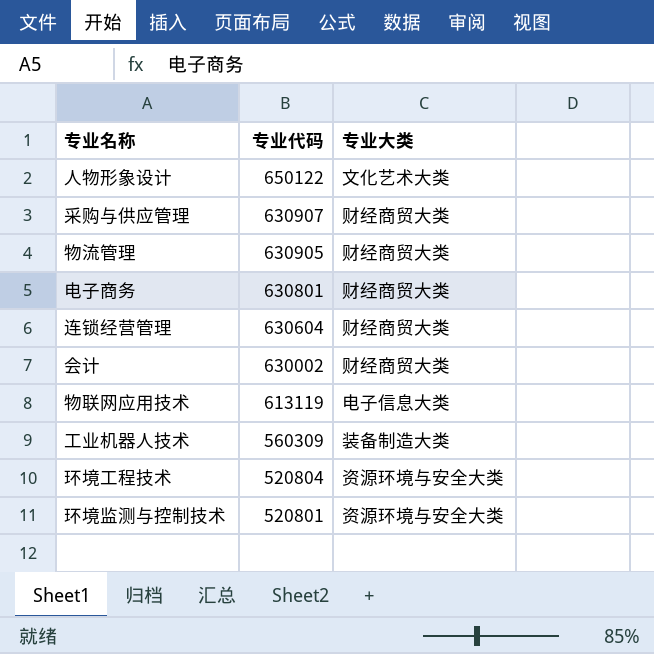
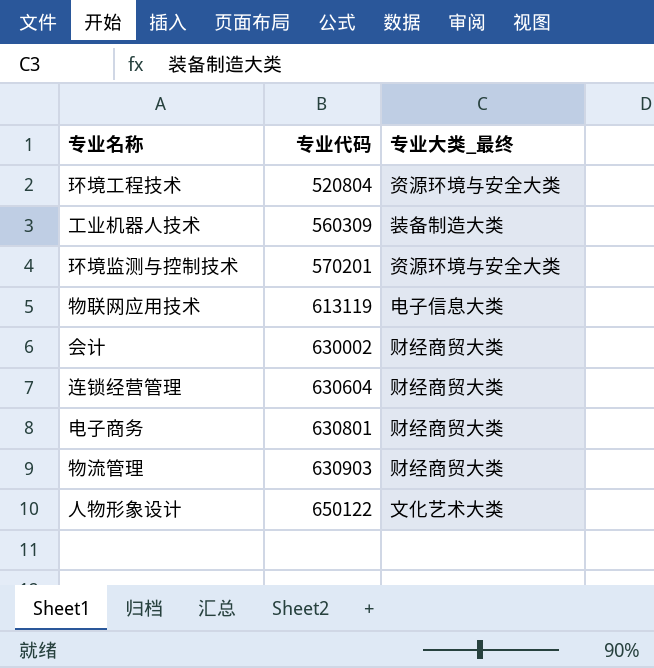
row order: 专业代码 descending -> 专业代码 ascending
column name: 专业大类 -> 专业大类_最终
row 采购与供应管理: 630907 | 财经商贸大类 -> none
环境监测与控制技术 | 专业代码: 520801 -> 570201
物流管理 | 专业代码: 630905 -> 630903

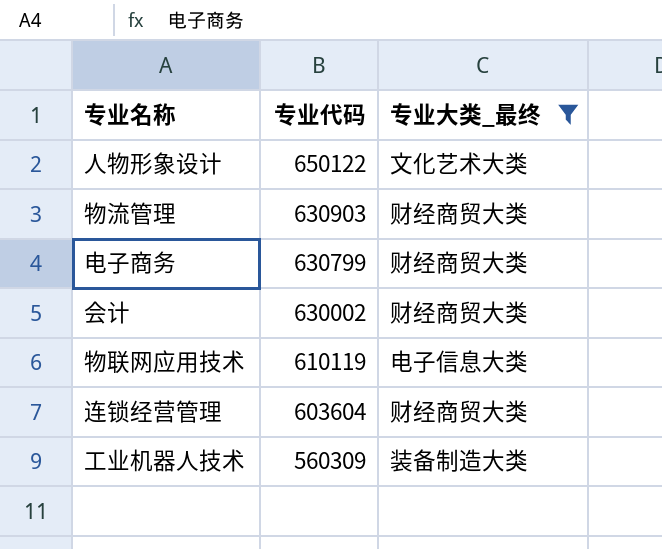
filter: none -> 专业大类_最终 != 资源环境与安全大类
row order: 专业代码 ascending -> 专业代码 descending
电子商务 | 专业代码: 630801 -> 630799
物联网应用技术 | 专业代码: 613119 -> 610119
连锁经营管理 | 专业代码: 630604 -> 603604

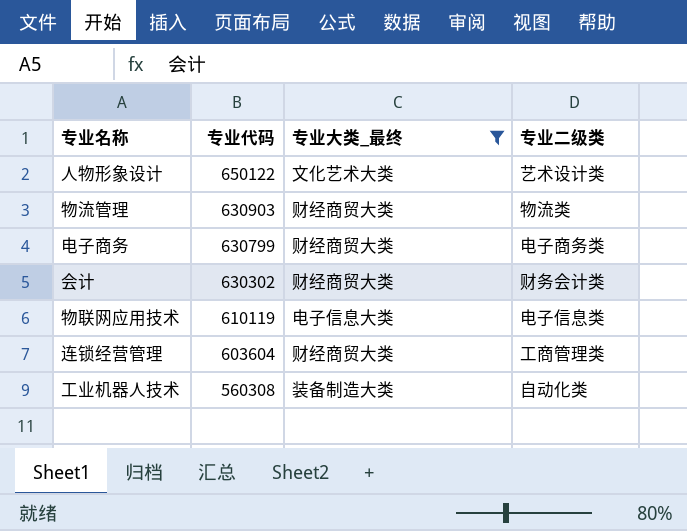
column 专业二级类 | position: none -> 4
会计 | 专业代码: 630002 -> 630302
工业机器人技术 | 专业代码: 560309 -> 560308

